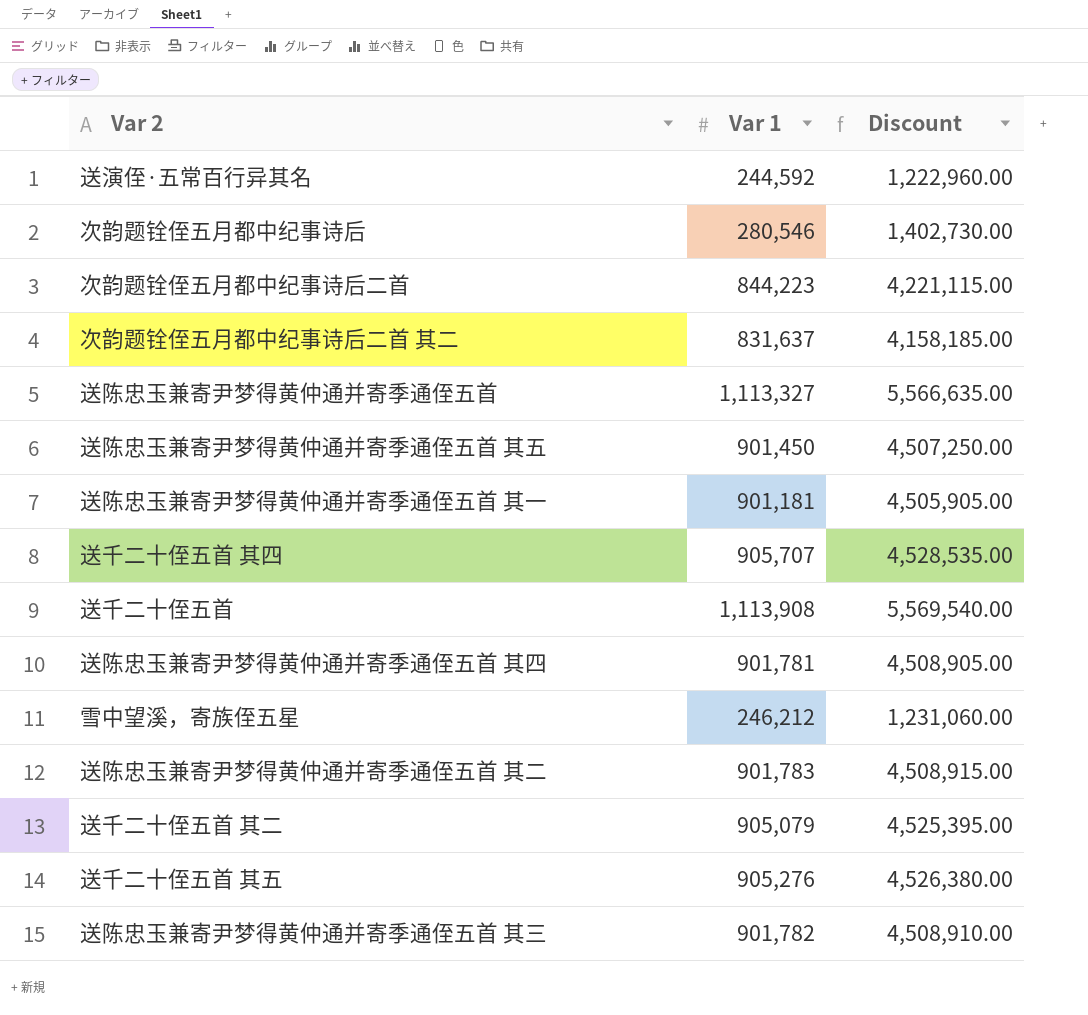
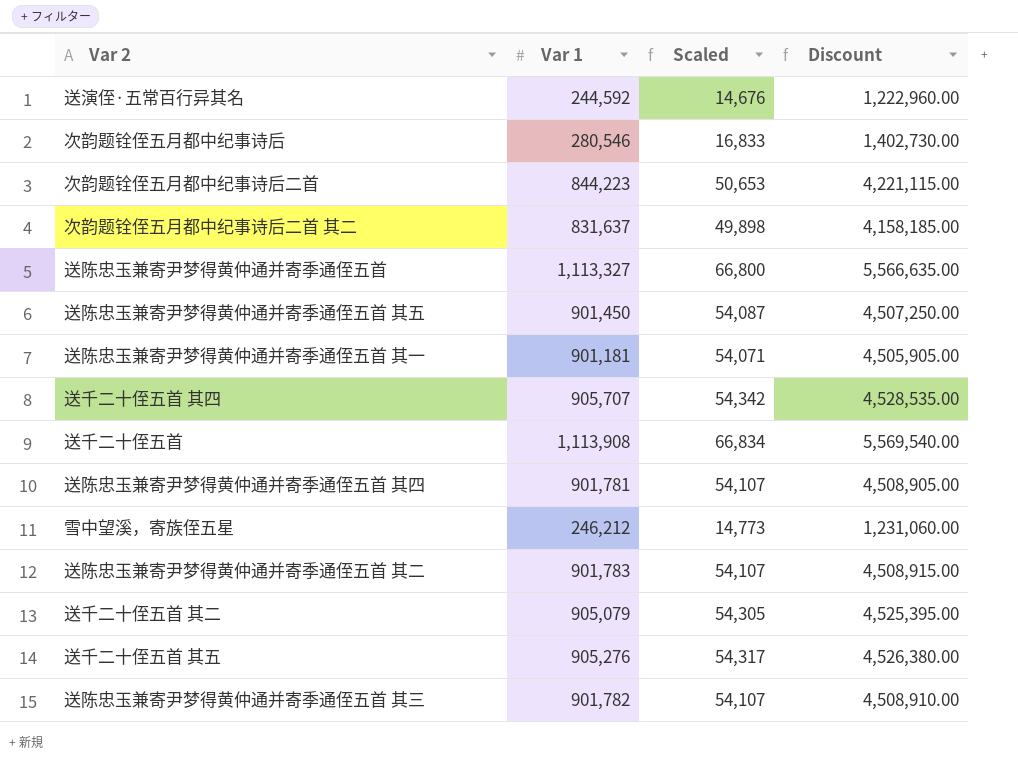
column Scaled | formula: none -> [Var 1] * 0.06

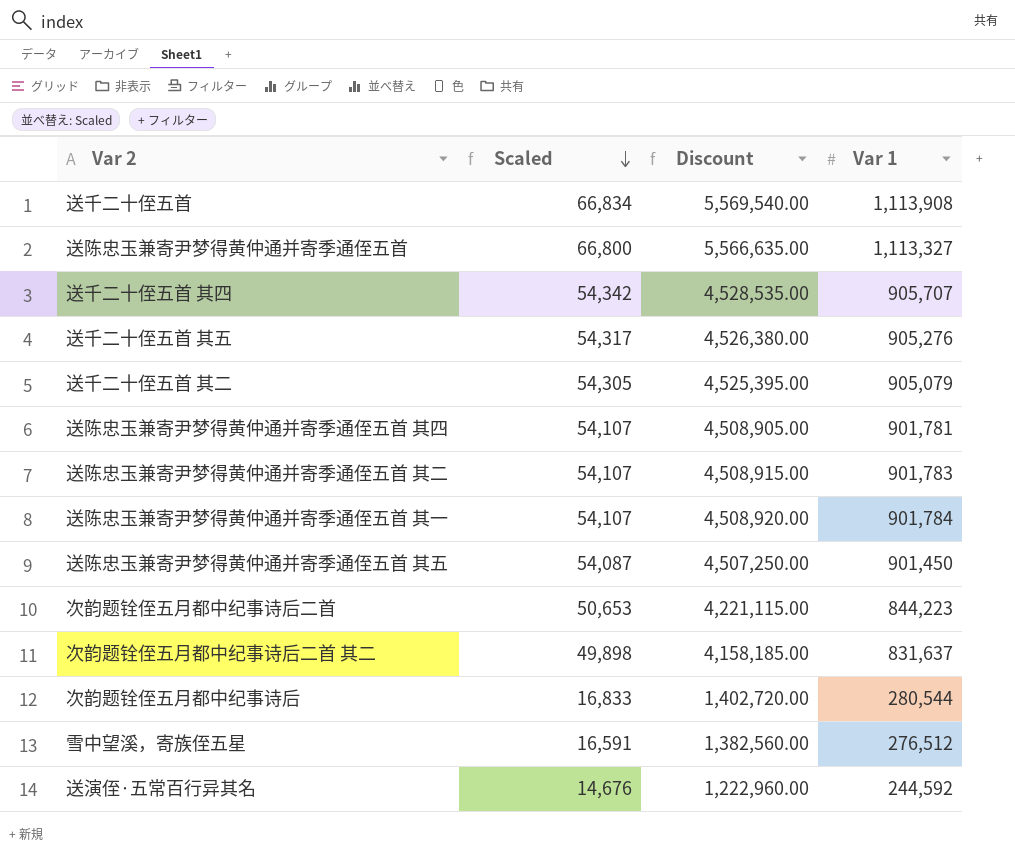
row order: none -> Scaled descending
column Var 1 | position: 2 -> 4
row 送陈忠玉兼寄尹梦得黄仲通并寄季通侄五首 其三: 901,782 | 54,107 | 4,508,910.00 -> none
送陈忠玉兼寄尹梦得黄仲通并寄季通侄五首 其一 | Scaled: 54,071 -> 54,107
送陈忠玉兼寄尹梦得黄仲通并寄季通侄五首 其一 | Discount: 4,505,905.00 -> 4,508,920.00
送陈忠玉兼寄尹梦得黄仲通并寄季通侄五首 其一 | Var 1: 901,181 -> 901,784
次韵题铨侄五月都中纪事诗后 | Discount: 1,402,730.00 -> 1,402,720.00
次韵题铨侄五月都中纪事诗后 | Var 1: 280,546 -> 280,544
雪中望溪，寄族侄五星 | Scaled: 14,773 -> 16,591
雪中望溪，寄族侄五星 | Discount: 1,231,060.00 -> 1,382,560.00
雪中望溪，寄族侄五星 | Var 1: 246,212 -> 276,512

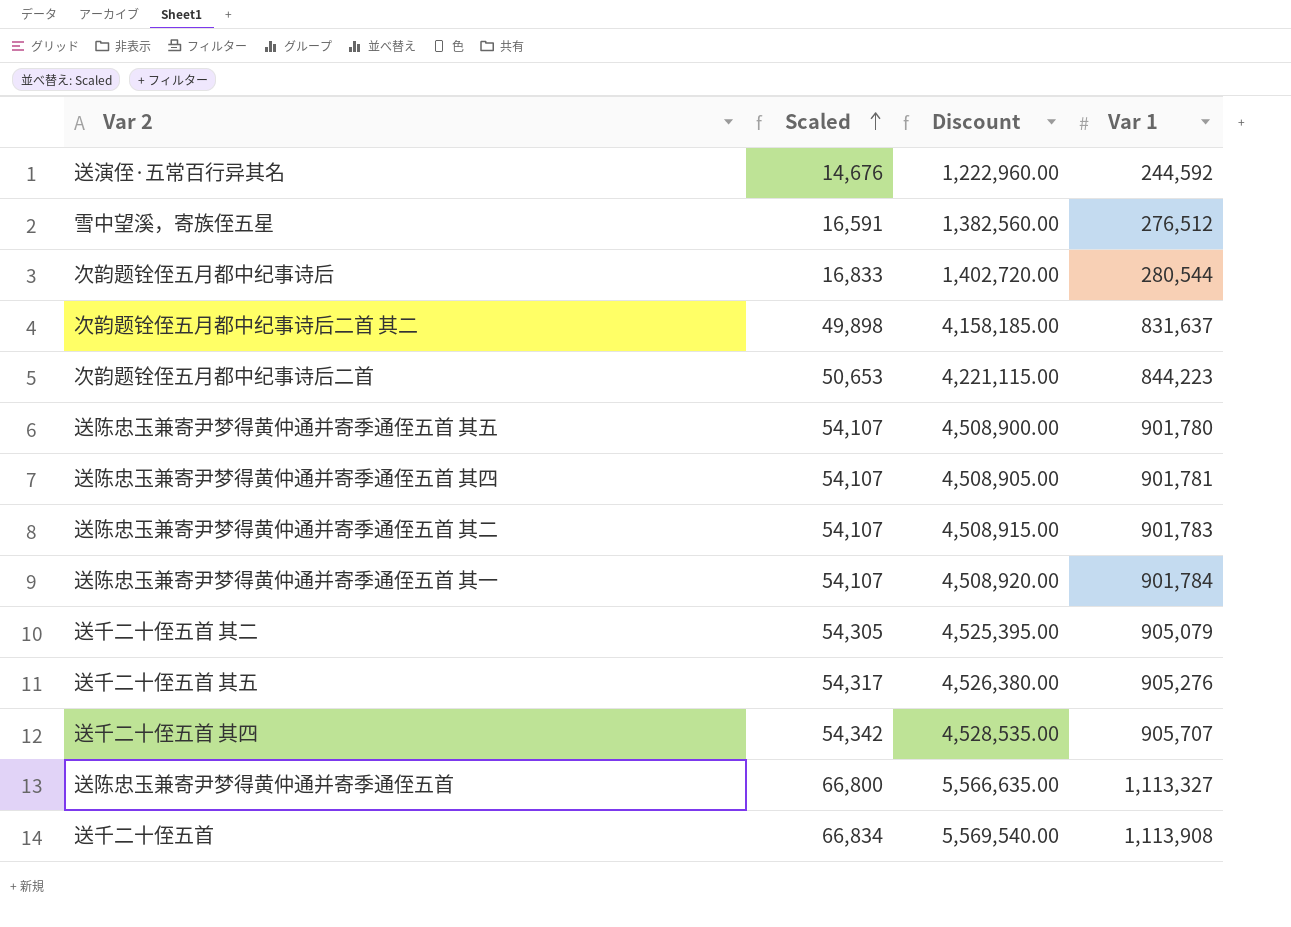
row order: Scaled descending -> Scaled ascending
送陈忠玉兼寄尹梦得黄仲通并寄季通侄五首 其五 | Scaled: 54,087 -> 54,107
送陈忠玉兼寄尹梦得黄仲通并寄季通侄五首 其五 | Discount: 4,507,250.00 -> 4,508,900.00
送陈忠玉兼寄尹梦得黄仲通并寄季通侄五首 其五 | Var 1: 901,450 -> 901,780

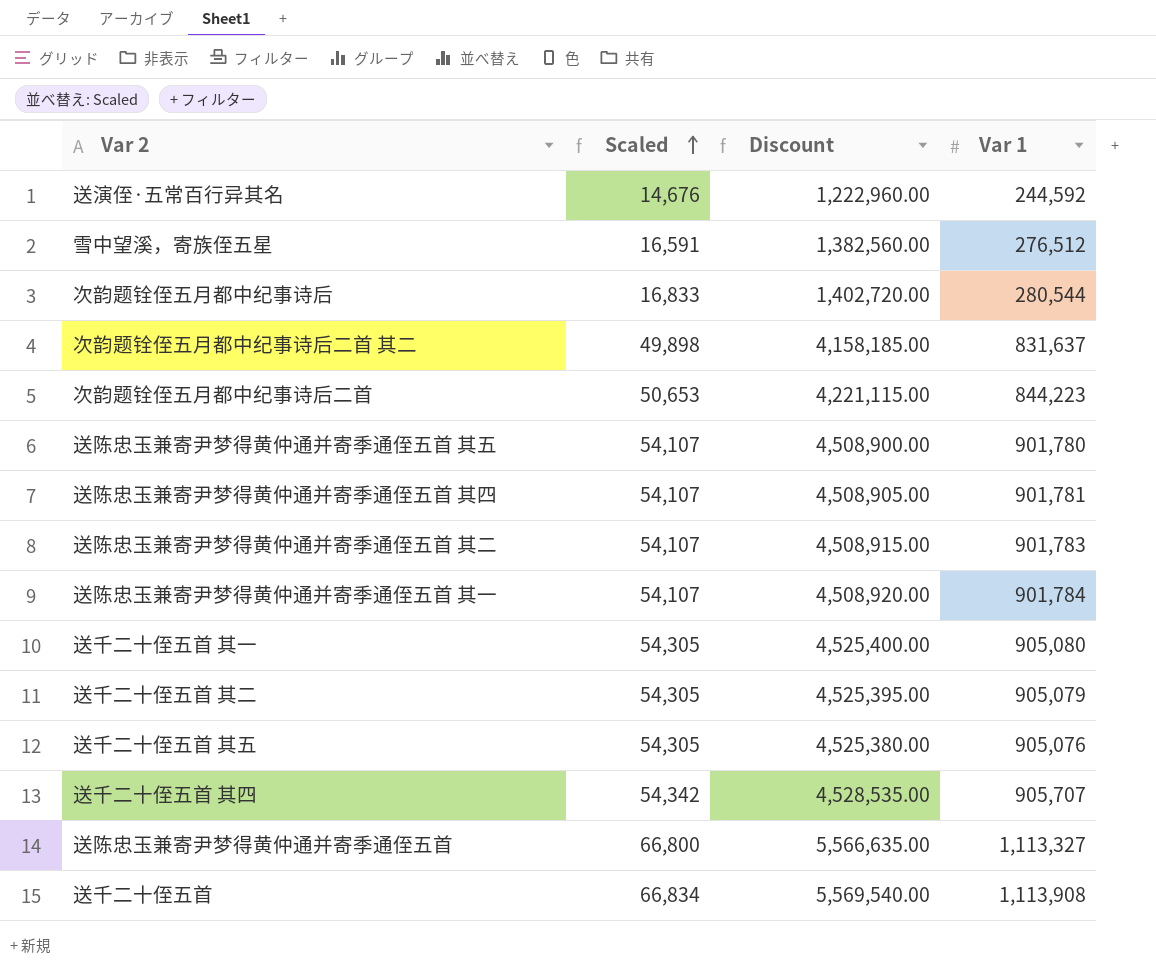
row 送千二十侄五首 其一: none -> 54,305 | 4,525,400.00 | 905,080
送千二十侄五首 其五 | Scaled: 54,317 -> 54,305
送千二十侄五首 其五 | Discount: 4,526,380.00 -> 4,525,380.00
送千二十侄五首 其五 | Var 1: 905,276 -> 905,076

